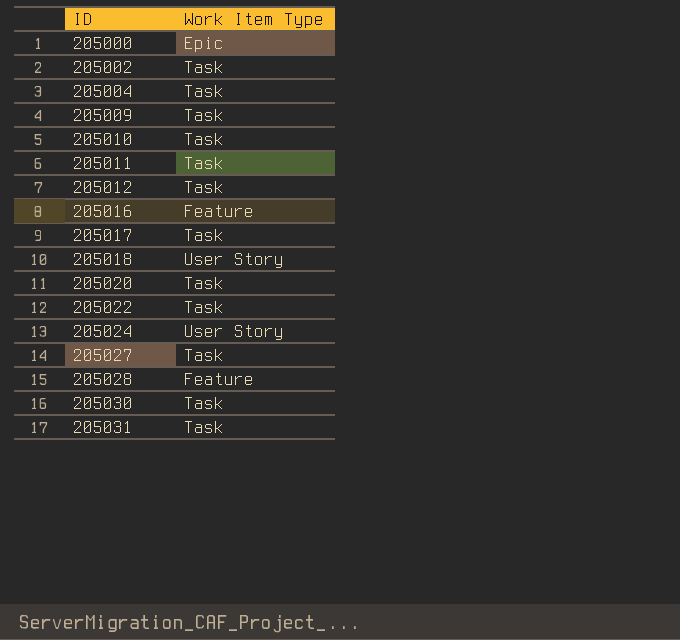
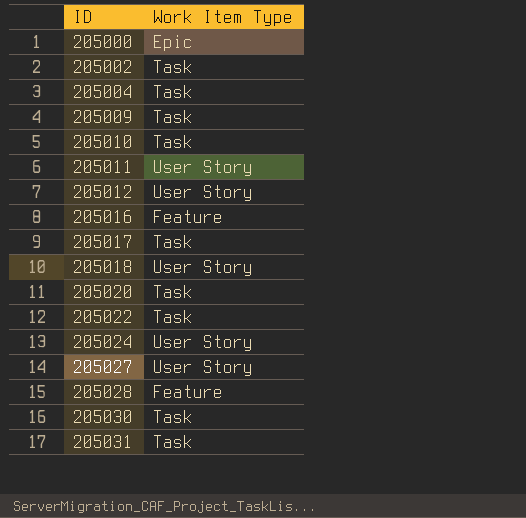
205011 | Work Item Type: Task -> User Story
205012 | Work Item Type: Task -> User Story
205027 | Work Item Type: Task -> User Story

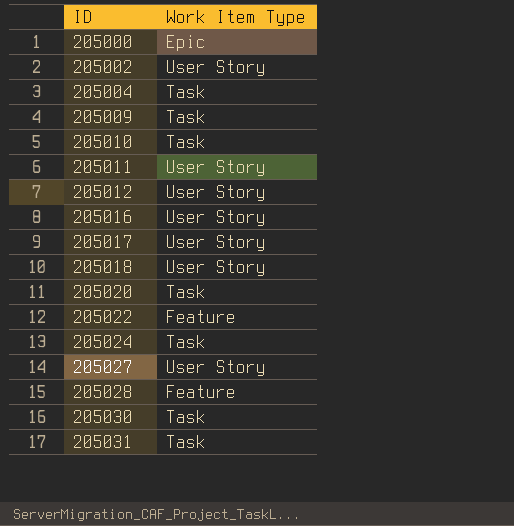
205002 | Work Item Type: Task -> User Story
205016 | Work Item Type: Feature -> User Story
205017 | Work Item Type: Task -> User Story
205022 | Work Item Type: Task -> Feature
205024 | Work Item Type: User Story -> Task

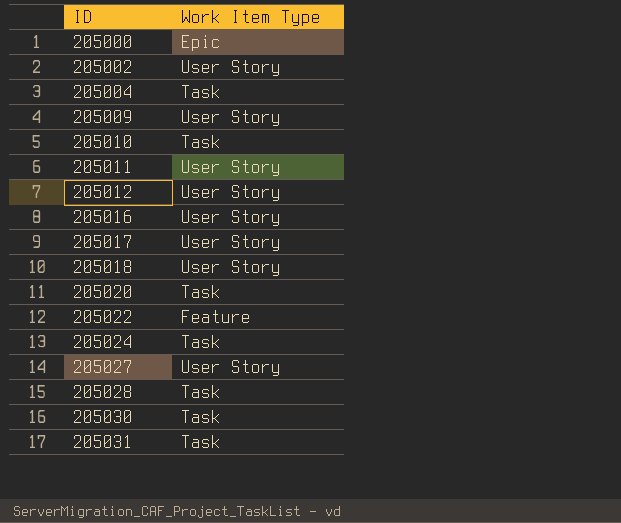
205009 | Work Item Type: Task -> User Story
205028 | Work Item Type: Feature -> Task

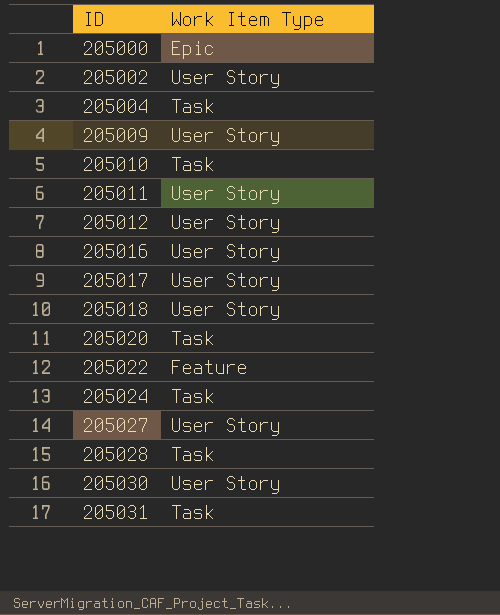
205030 | Work Item Type: Task -> User Story

